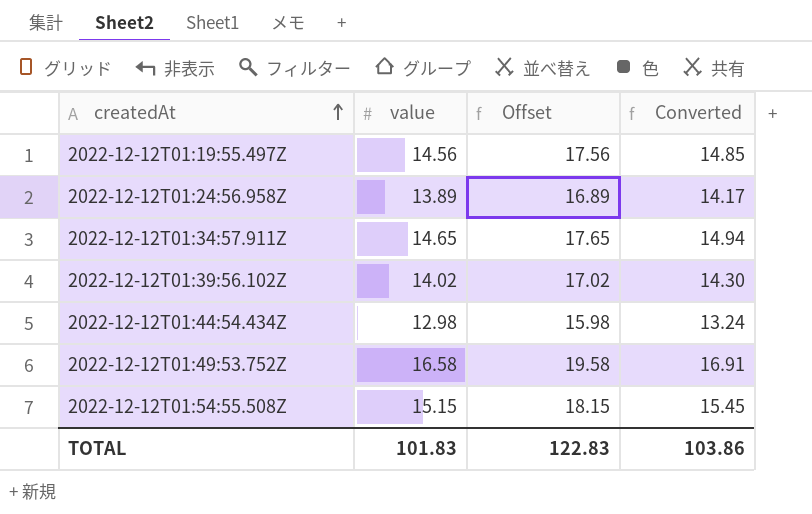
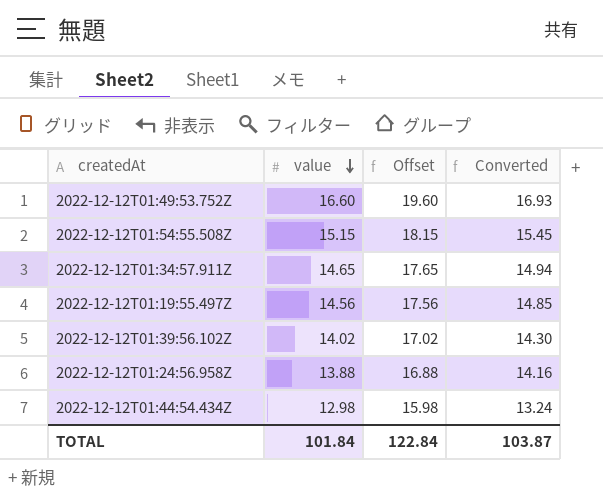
row order: createdAt ascending -> value descending
2022-12-12T01:49:53.752Z | value: 16.58 -> 16.60
2022-12-12T01:49:53.752Z | Offset: 19.58 -> 19.60
2022-12-12T01:49:53.752Z | Converted: 16.91 -> 16.93
2022-12-12T01:24:56.958Z | value: 13.89 -> 13.88
2022-12-12T01:24:56.958Z | Offset: 16.89 -> 16.88
2022-12-12T01:24:56.958Z | Converted: 14.17 -> 14.16
TOTAL | value: 101.83 -> 101.84
TOTAL | Offset: 122.83 -> 122.84
TOTAL | Converted: 103.86 -> 103.87

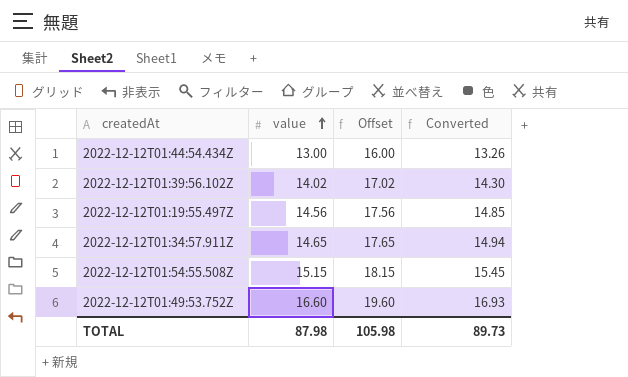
row order: value descending -> value ascending
row 2022-12-12T01:24:56.958Z: 13.88 | 16.88 | 14.16 -> none
2022-12-12T01:44:54.434Z | value: 12.98 -> 13.00
2022-12-12T01:44:54.434Z | Offset: 15.98 -> 16.00
2022-12-12T01:44:54.434Z | Converted: 13.24 -> 13.26
TOTAL | value: 101.84 -> 87.98
TOTAL | Offset: 122.84 -> 105.98
TOTAL | Converted: 103.87 -> 89.73

